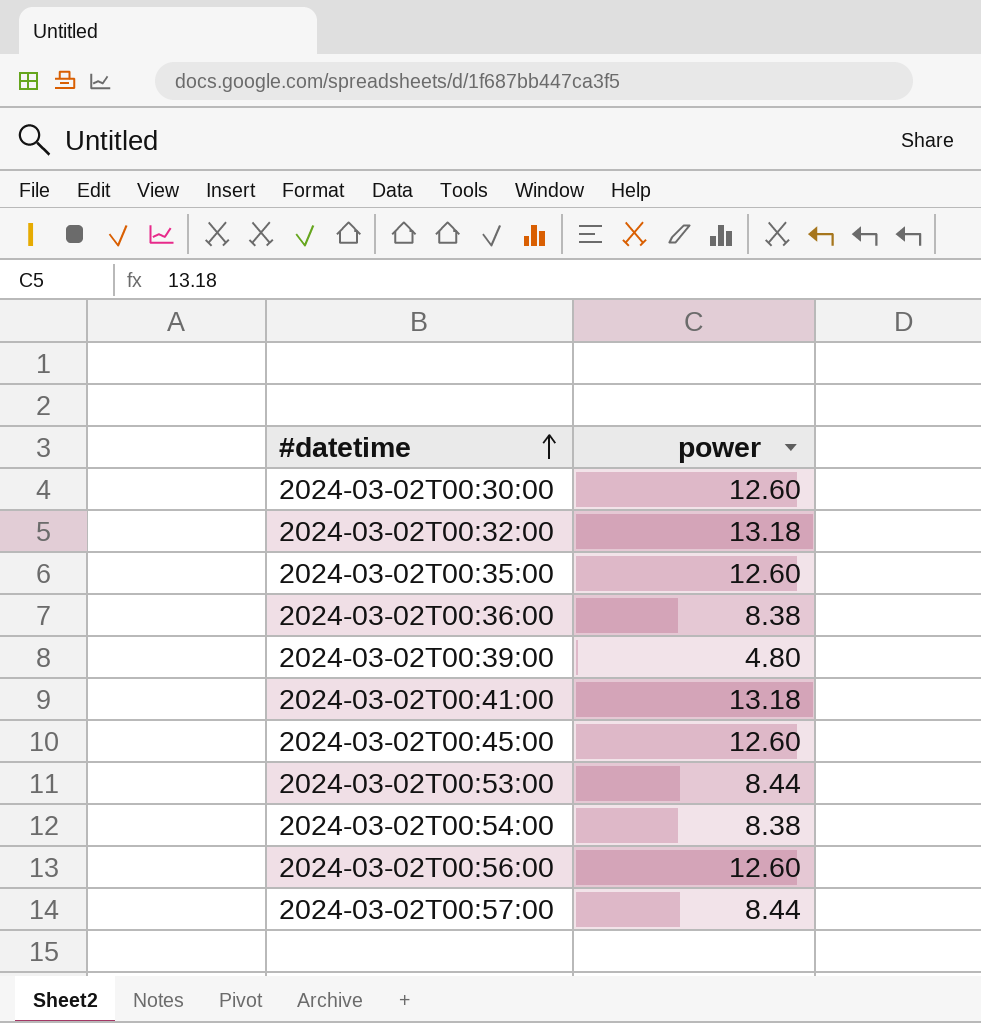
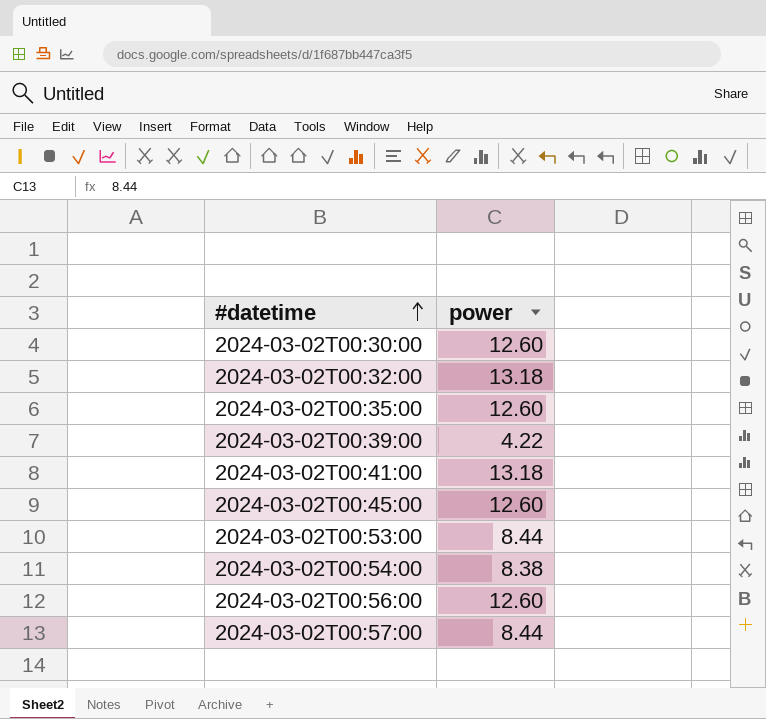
row 2024-03-02T00:36:00: 8.38 -> none
2024-03-02T00:39:00 | power: 4.80 -> 4.22

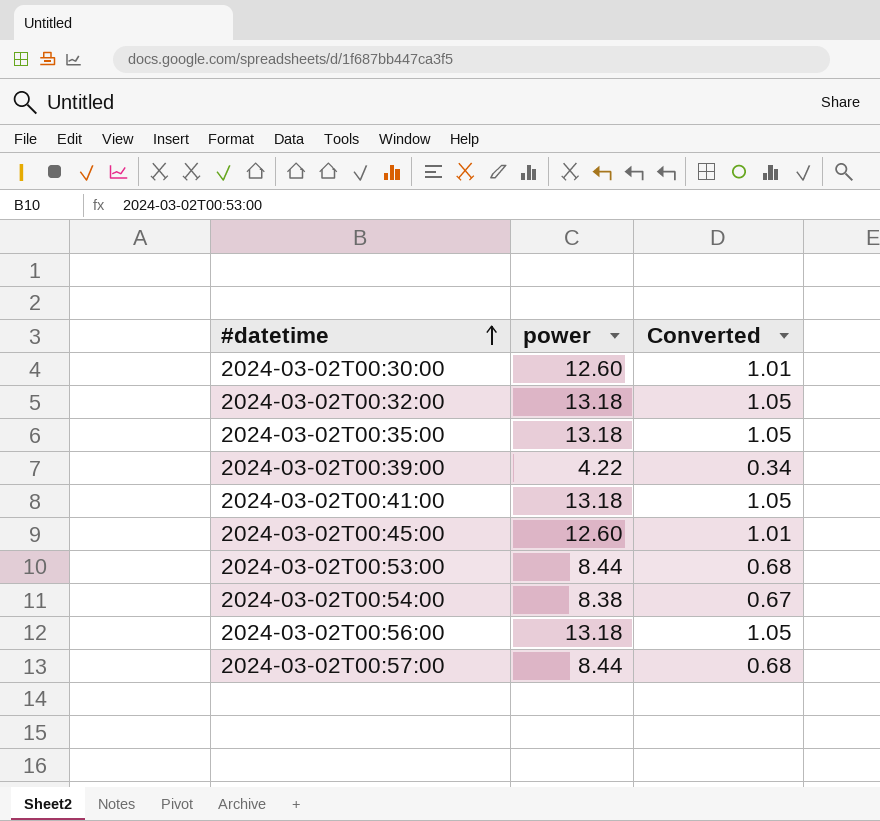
column Converted | formula: none -> [power] * 0.08
2024-03-02T00:35:00 | power: 12.60 -> 13.18
2024-03-02T00:56:00 | power: 12.60 -> 13.18

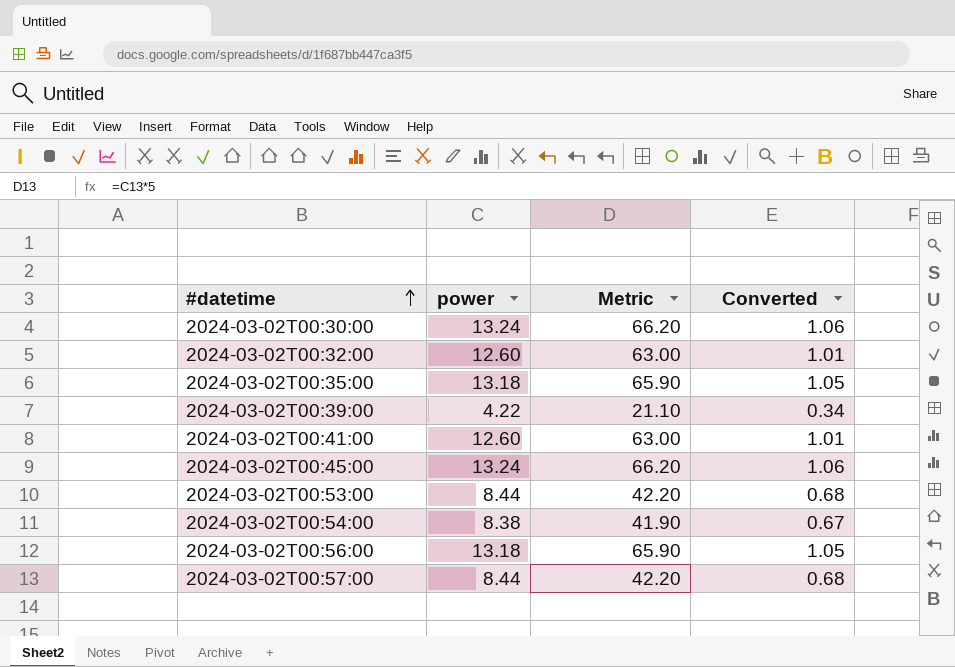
column Metric | formula: none -> [power] * 5
2024-03-02T00:30:00 | power: 12.60 -> 13.24
2024-03-02T00:30:00 | Converted: 1.01 -> 1.06
2024-03-02T00:32:00 | power: 13.18 -> 12.60
2024-03-02T00:32:00 | Converted: 1.05 -> 1.01
2024-03-02T00:41:00 | power: 13.18 -> 12.60
2024-03-02T00:41:00 | Converted: 1.05 -> 1.01
2024-03-02T00:45:00 | power: 12.60 -> 13.24
2024-03-02T00:45:00 | Converted: 1.01 -> 1.06

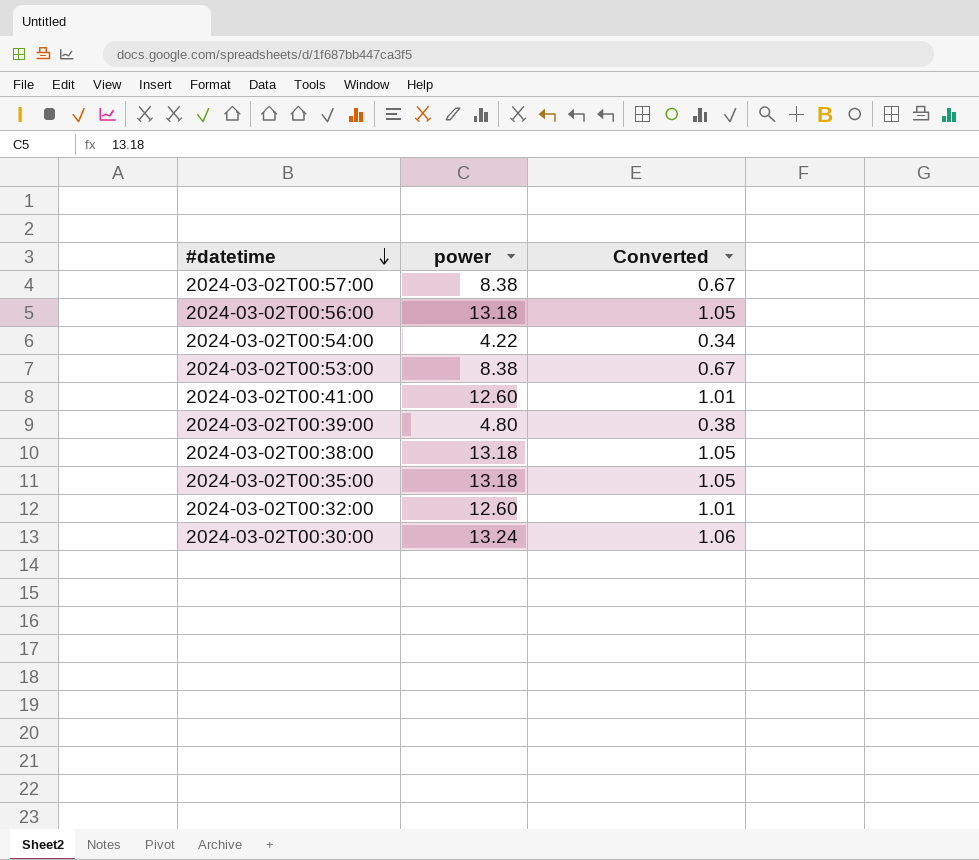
row order: #datetime ascending -> #datetime descending
column Metric | formula: [power] * 5 -> none
row 2024-03-02T00:45:00: 13.24 | 66.20 | 1.06 -> none
2024-03-02T00:57:00 | power: 8.44 -> 8.38
2024-03-02T00:57:00 | Converted: 0.68 -> 0.67
2024-03-02T00:54:00 | power: 8.38 -> 4.22
2024-03-02T00:54:00 | Converted: 0.67 -> 0.34
2024-03-02T00:53:00 | power: 8.44 -> 8.38
2024-03-02T00:53:00 | Converted: 0.68 -> 0.67
2024-03-02T00:39:00 | power: 4.22 -> 4.80
2024-03-02T00:39:00 | Converted: 0.34 -> 0.38
row 2024-03-02T00:38:00: none -> 13.18 | 1.05

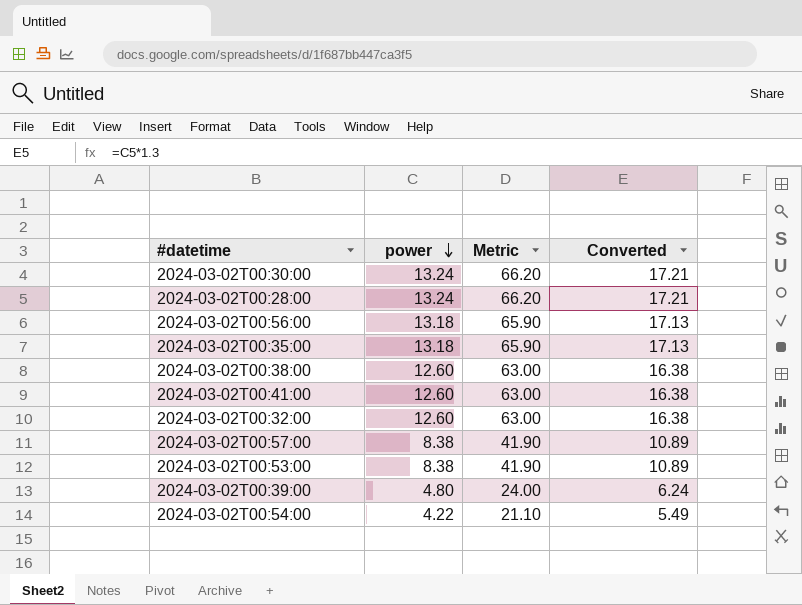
row order: #datetime descending -> power descending
column Metric | formula: none -> [power] * 5
column Converted | formula: [power] * 0.08 -> [power] * 1.3
row 2024-03-02T00:28:00: none -> 13.24 | 66.20 | 17.21
2024-03-02T00:38:00 | power: 13.18 -> 12.60

